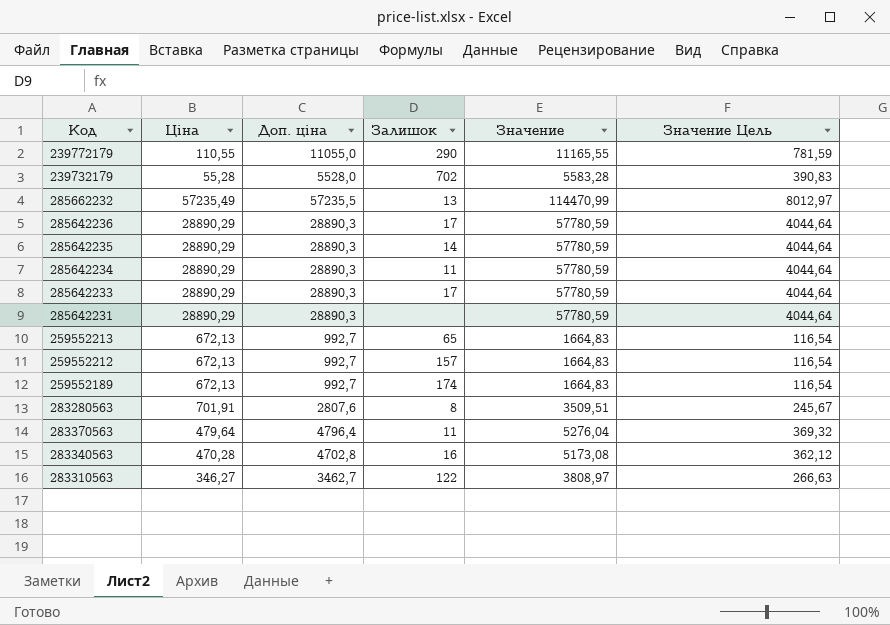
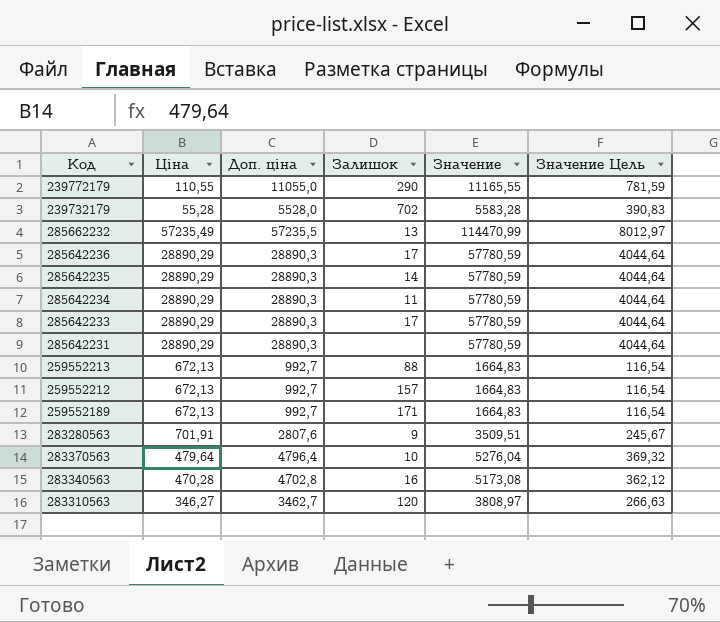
259552213 | Залишок: 65 -> 88
259552189 | Залишок: 174 -> 171
283280563 | Залишок: 8 -> 9
283370563 | Залишок: 11 -> 10
283310563 | Залишок: 122 -> 120

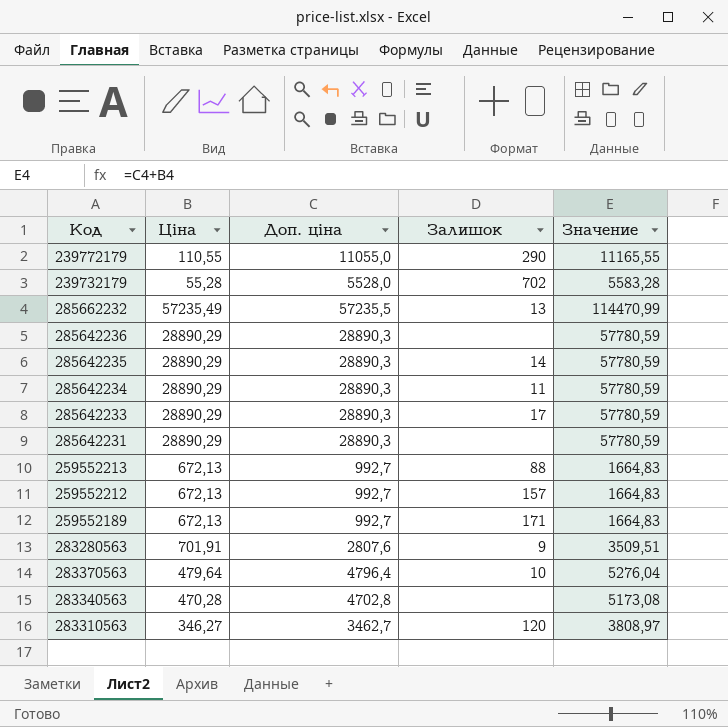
column Значение Цель | formula: [Значение] * 0,07 -> none
285642236 | Залишок: 17 -> none
283340563 | Залишок: 16 -> none

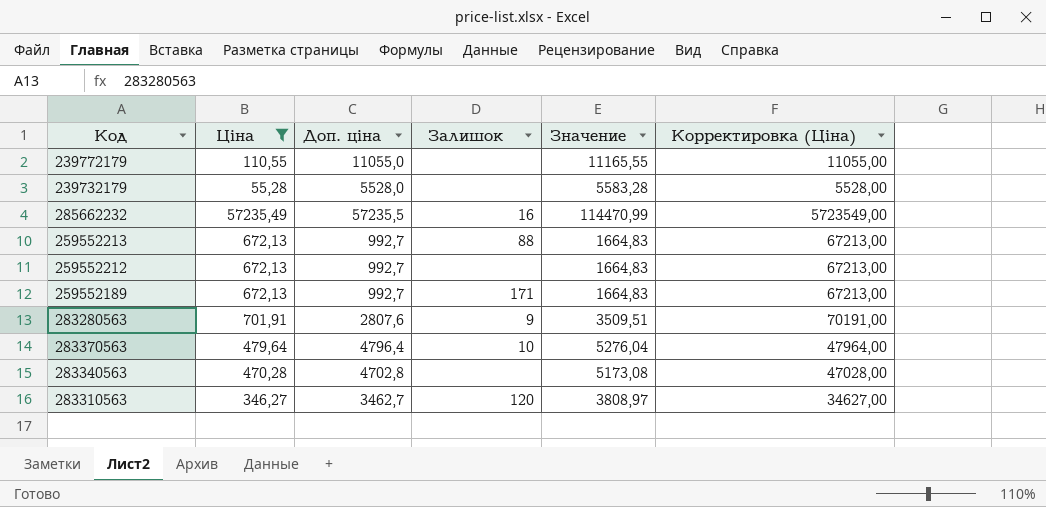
filter: none -> Ціна != 28890,29
column Корректировка (Ціна) | formula: none -> [Ціна] * 100
239772179 | Залишок: 290 -> none
239732179 | Залишок: 702 -> none
285662232 | Залишок: 13 -> 16
259552212 | Залишок: 157 -> none

